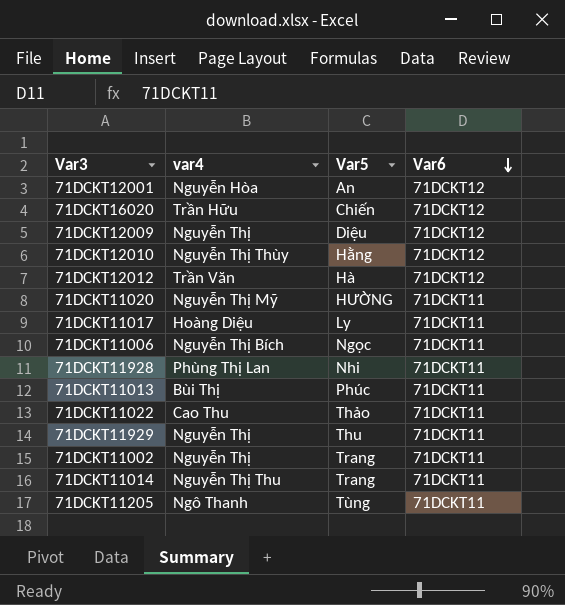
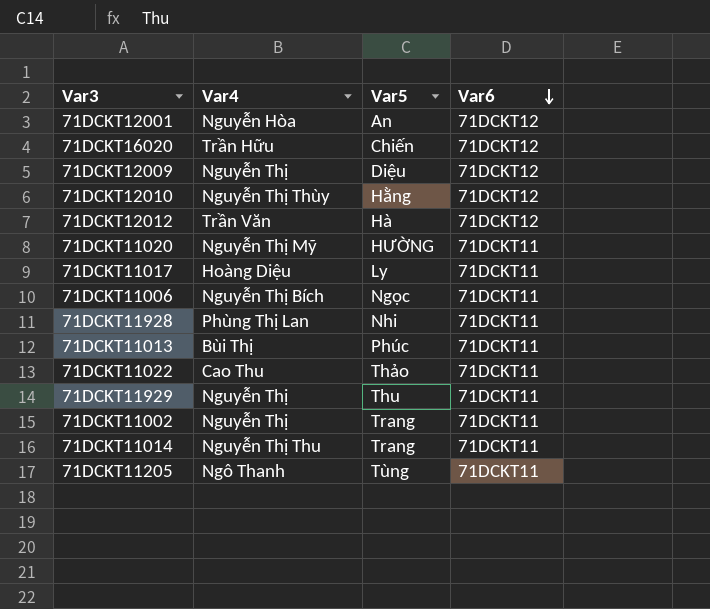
column name: var4 -> Var4

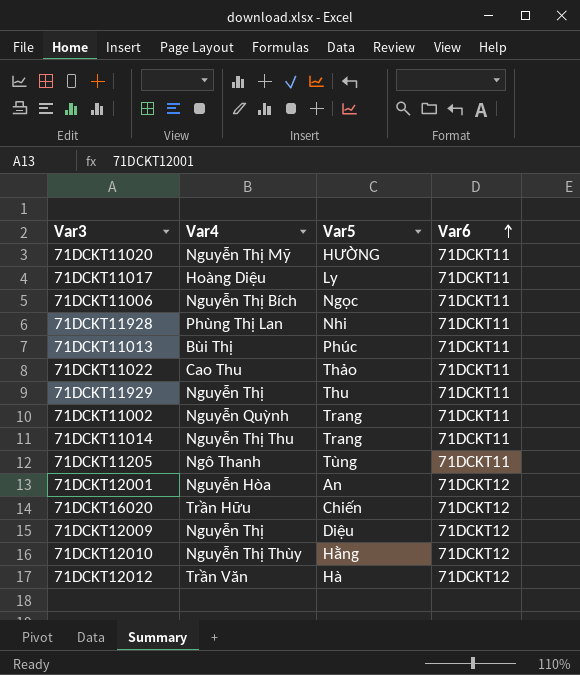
row order: Var6 descending -> Var6 ascending
71DCKT11002 | Var4: Nguyễn Thị -> Nguyễn Quỳnh

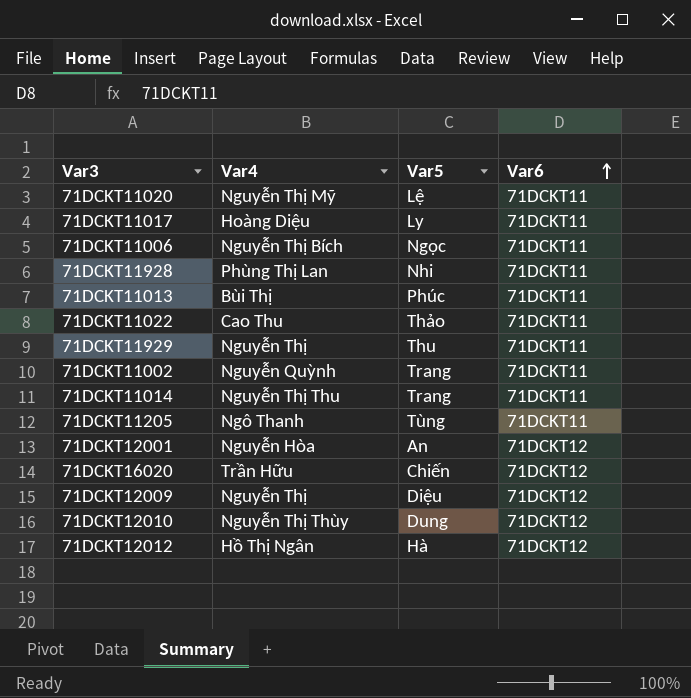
71DCKT11020 | Var5: HƯỜNG -> Lệ
71DCKT12010 | Var5: Hằng -> Dung
71DCKT12012 | Var4: Trần Văn -> Hồ Thị Ngân

